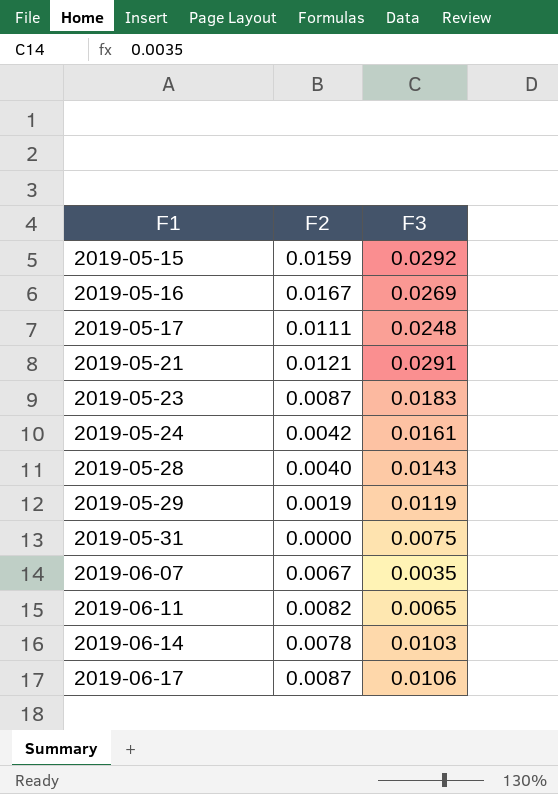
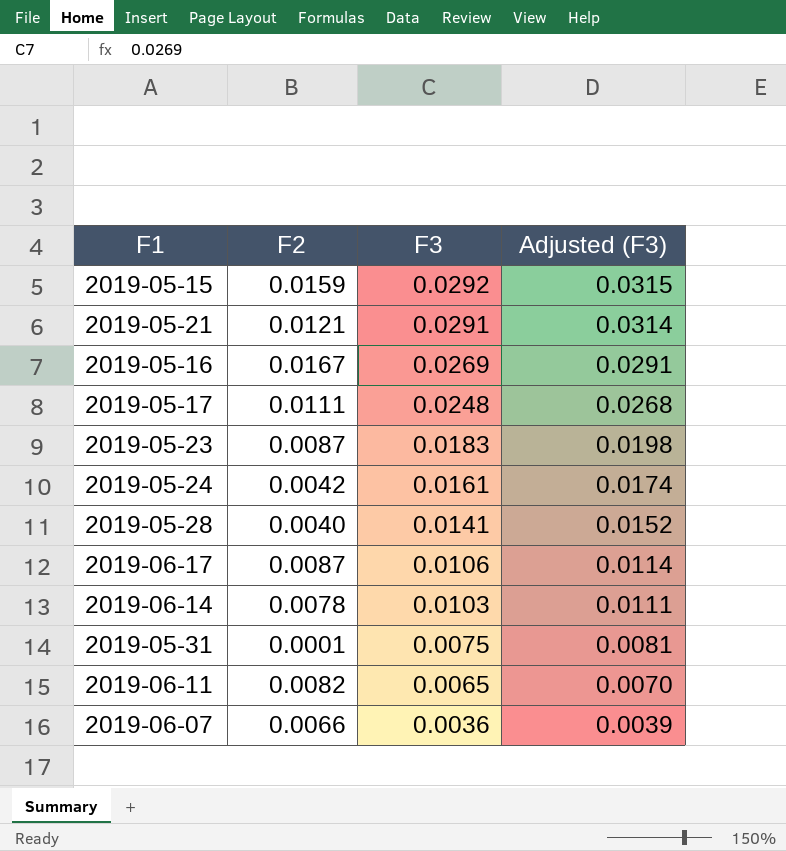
row order: F1 ascending -> F3 descending
column Adjusted (F3) | formula: none -> [F3] * 1.08
row 2019-05-29: 0.0019 | 0.0119 -> none
2019-05-28 | F3: 0.0143 -> 0.0141
2019-05-31 | F2: 0.0000 -> 0.0001
2019-06-07 | F2: 0.0067 -> 0.0066
2019-06-07 | F3: 0.0035 -> 0.0036

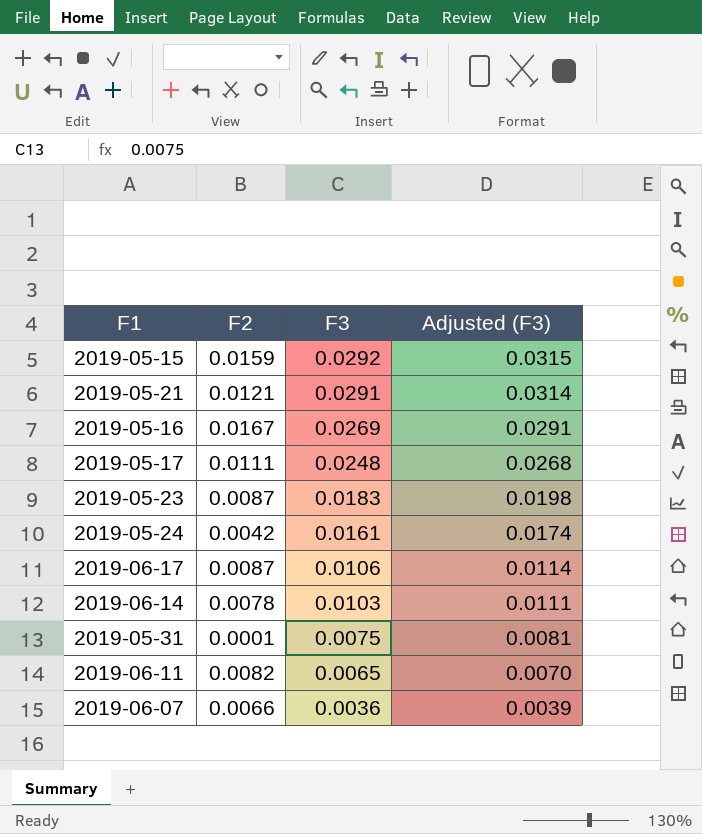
row 2019-05-28: 0.0040 | 0.0141 | 0.0152 -> none

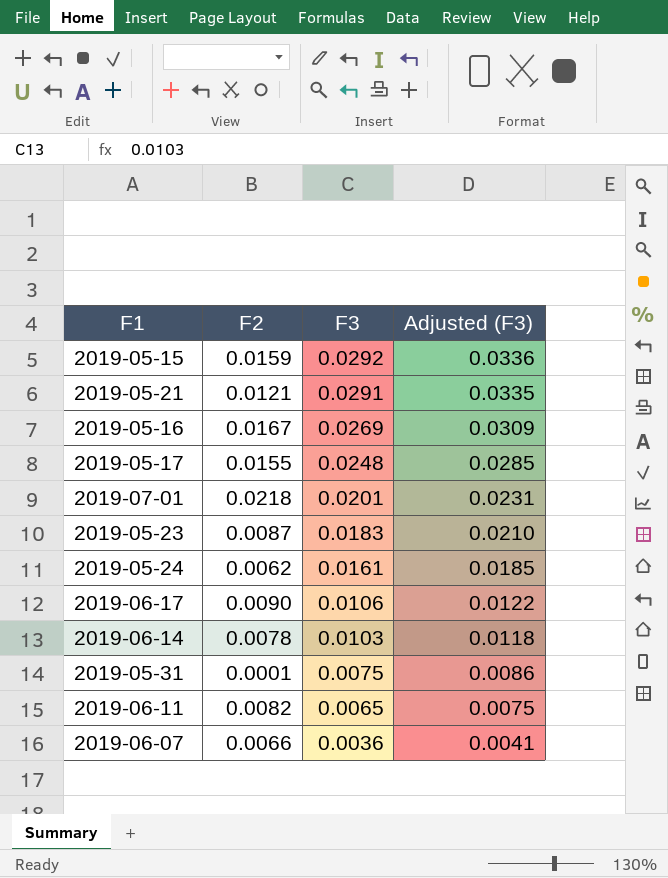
column Adjusted (F3) | formula: [F3] * 1.08 -> [F3] * 1.15
2019-05-17 | F2: 0.0111 -> 0.0155
row 2019-07-01: none -> 0.0218 | 0.0201 | 0.0231
2019-05-24 | F2: 0.0042 -> 0.0062
2019-06-17 | F2: 0.0087 -> 0.0090

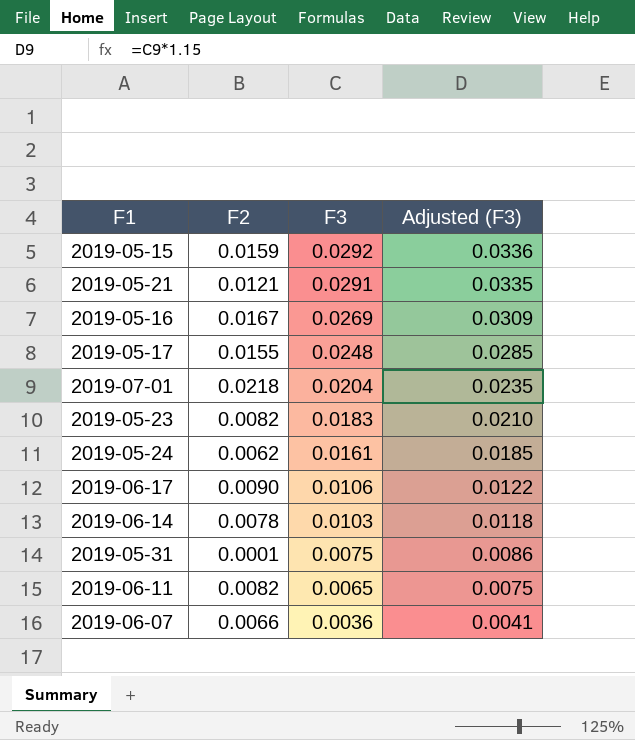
2019-07-01 | F3: 0.0201 -> 0.0204
2019-07-01 | Adjusted (F3): 0.0231 -> 0.0235
2019-05-23 | F2: 0.0087 -> 0.0082

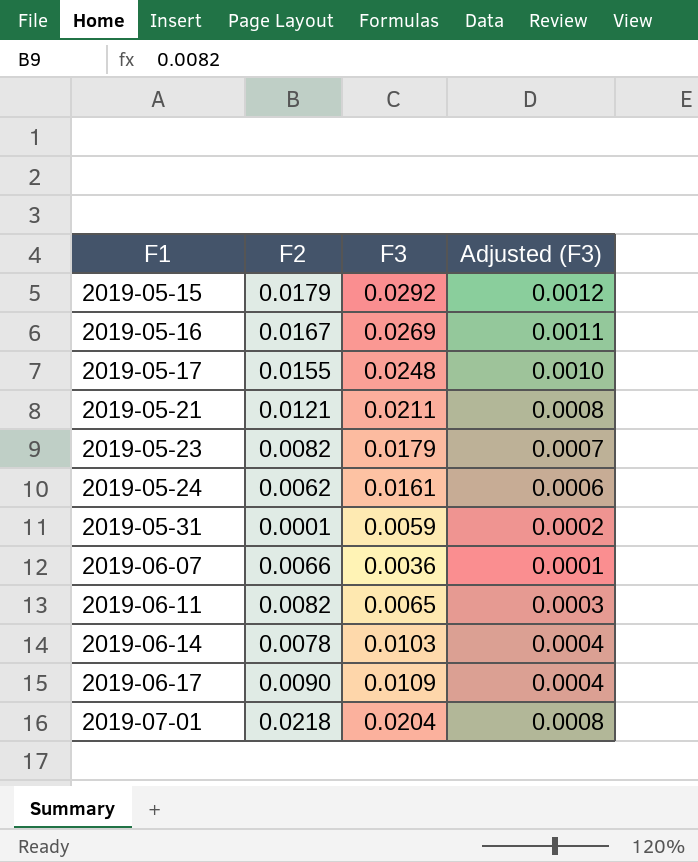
row order: F3 descending -> F1 ascending
column Adjusted (F3) | formula: [F3] * 1.15 -> [F3] * 0.04
2019-05-15 | F2: 0.0159 -> 0.0179
2019-05-21 | F3: 0.0291 -> 0.0211
2019-05-23 | F3: 0.0183 -> 0.0179
2019-05-31 | F3: 0.0075 -> 0.0059
2019-06-17 | F3: 0.0106 -> 0.0109

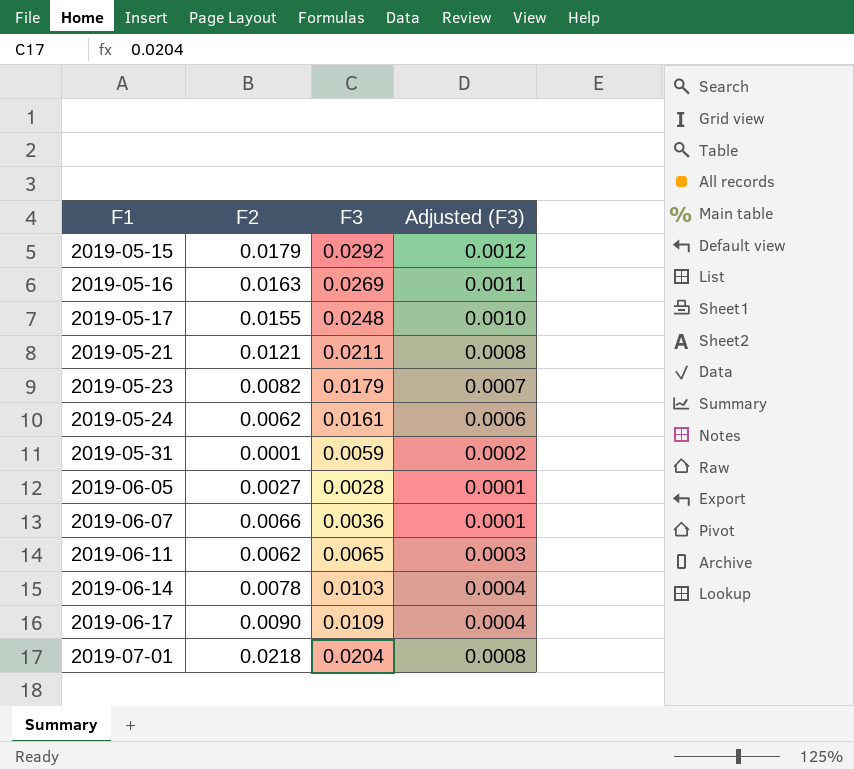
2019-05-16 | F2: 0.0167 -> 0.0163
row 2019-06-05: none -> 0.0027 | 0.0028 | 0.0001
2019-06-11 | F2: 0.0082 -> 0.0062

